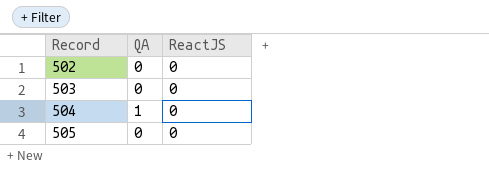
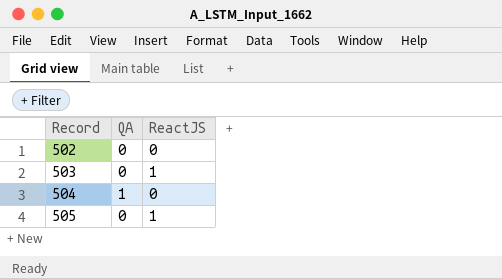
503 | ReactJS: 0 -> 1
505 | ReactJS: 0 -> 1

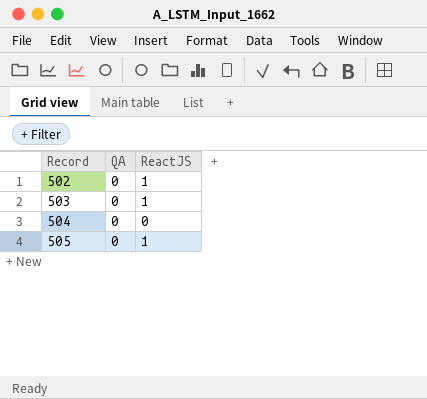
502 | ReactJS: 0 -> 1
504 | QA: 1 -> 0

